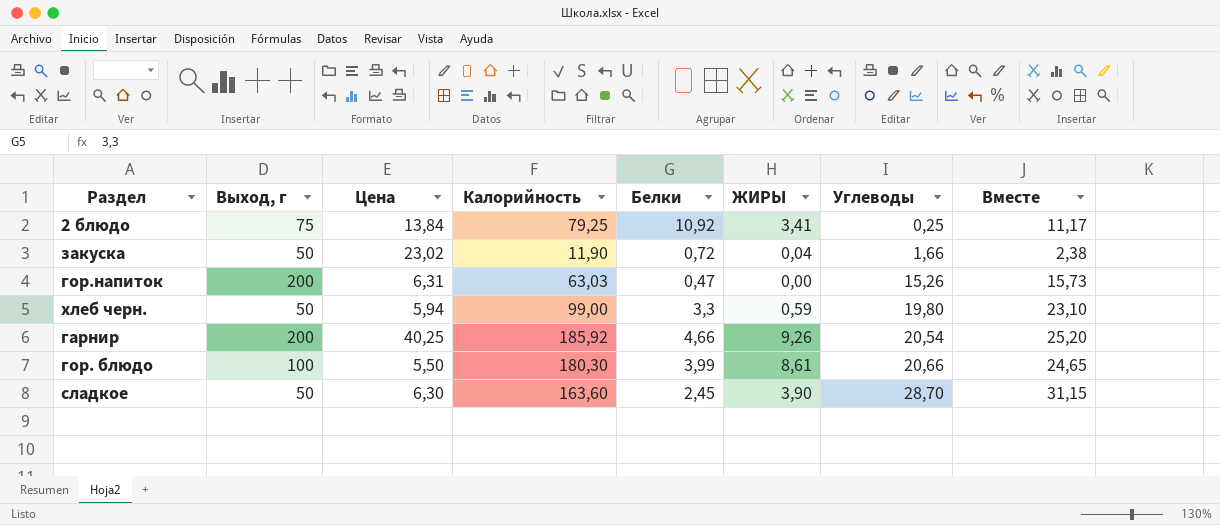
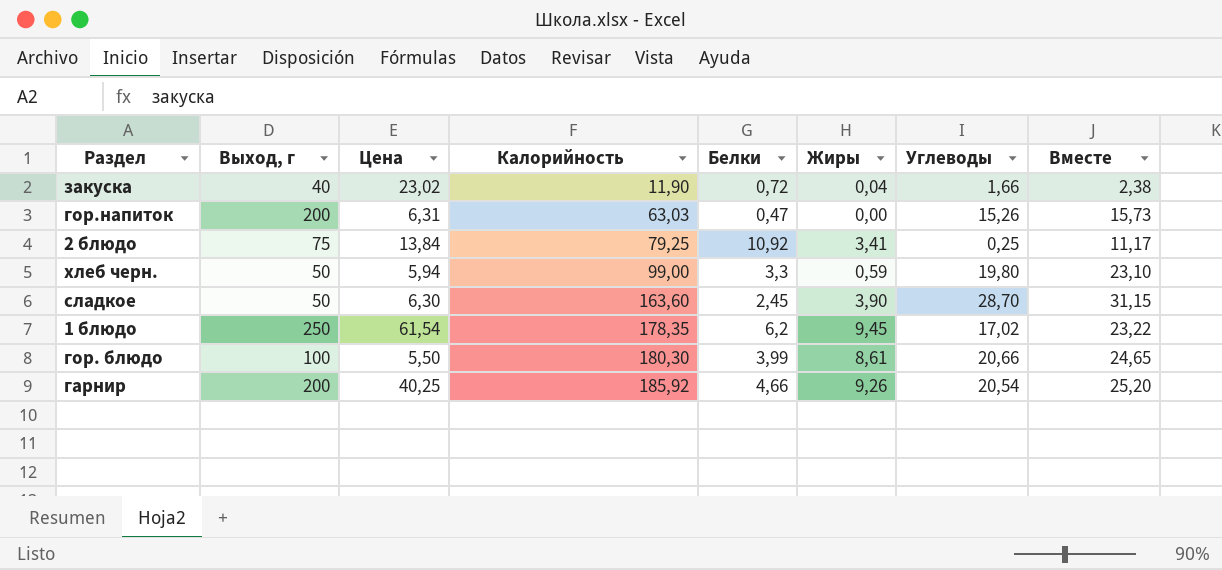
row order: Углеводы ascending -> Калорийность ascending
column name: ЖИРЫ -> Жиры
закуска | Выход, г: 50 -> 40
row 1 блюдо: none -> 250 | 61,54 | 178,35 | 6,2 | 9,45 | 17,02 | 23,22

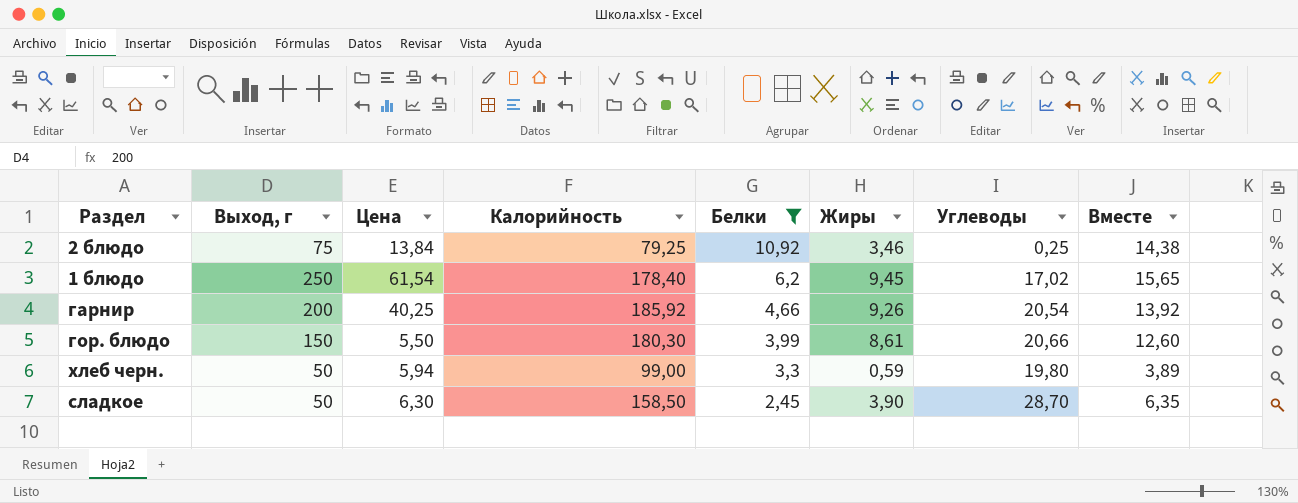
filter: none -> Белки >= 2,45
row order: Калорийность ascending -> Белки descending
column Вместе | formula: [Белки] + [Углеводы] -> [Белки] + [Жиры]
2 блюдо | Жиры: 3,41 -> 3,46
1 блюдо | Калорийность: 178,35 -> 178,40
гор. блюдо | Выход, г: 100 -> 150
сладкое | Калорийность: 163,60 -> 158,50

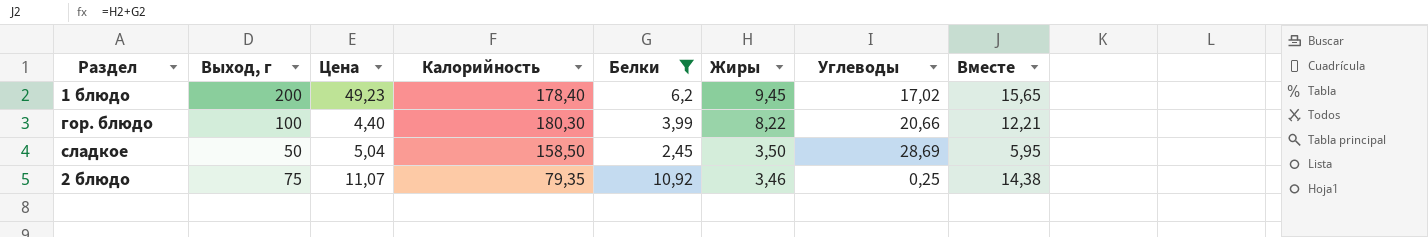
row order: Белки descending -> Жиры descending
row гарнир: 200 | 40,25 | 185,92 | 4,66 | 9,26 | 20,54 | 13,92 -> none
row хлеб черн.: 50 | 5,94 | 99,00 | 3,3 | 0,59 | 19,80 | 3,89 -> none
1 блюдо | Выход, г: 250 -> 200
1 блюдо | Цена: 61,54 -> 49,23
гор. блюдо | Выход, г: 150 -> 100
гор. блюдо | Цена: 5,50 -> 4,40
гор. блюдо | Жиры: 8,61 -> 8,22
гор. блюдо | Вместе: 12,60 -> 12,21
сладкое | Цена: 6,30 -> 5,04
сладкое | Жиры: 3,90 -> 3,50
сладкое | Углеводы: 28,70 -> 28,69
сладкое | Вместе: 6,35 -> 5,95
2 блюдо | Цена: 13,84 -> 11,07
2 блюдо | Калорийность: 79,25 -> 79,35

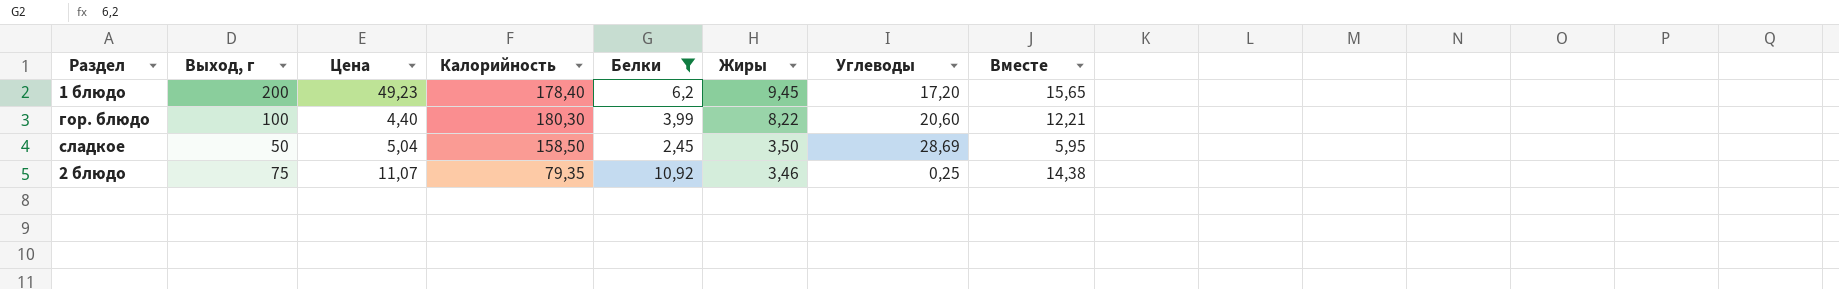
1 блюдо | Углеводы: 17,02 -> 17,20
гор. блюдо | Углеводы: 20,66 -> 20,60

